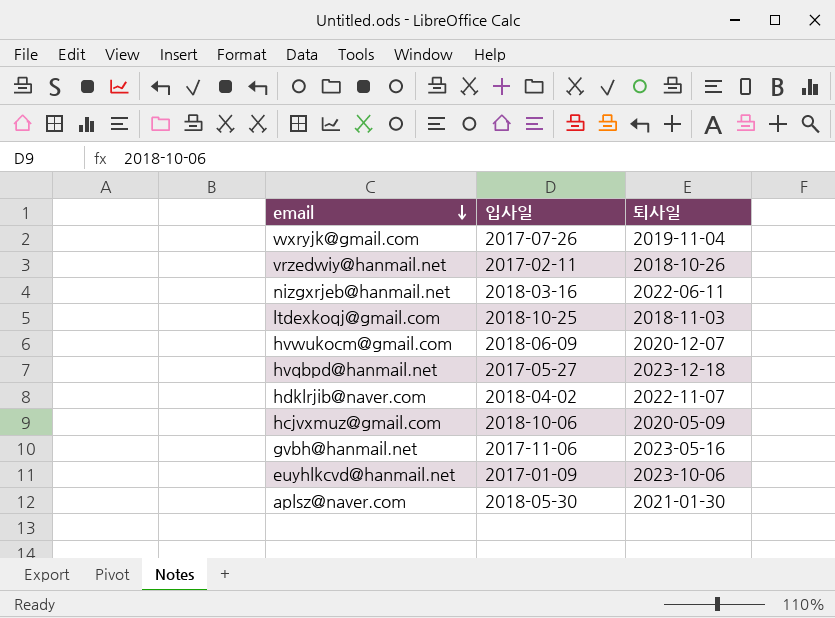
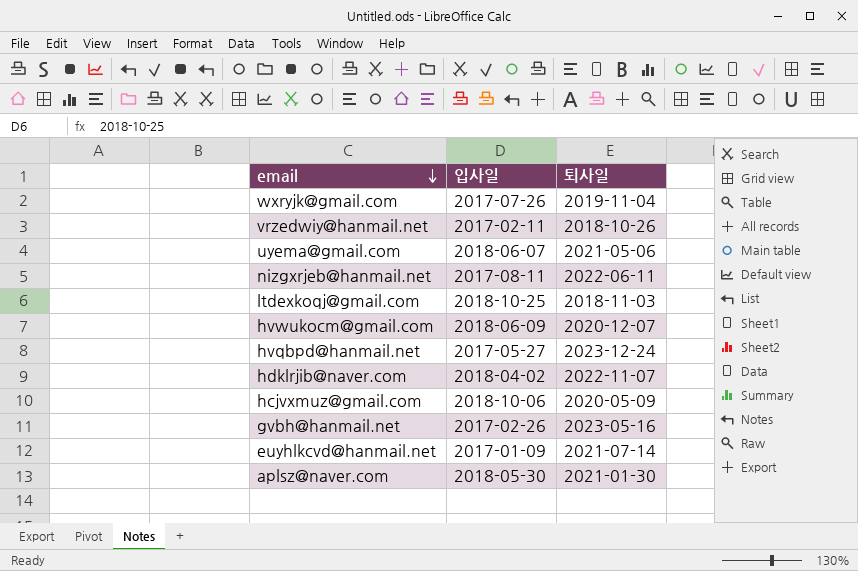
row uyema@gmail.com: none -> 2018-06-07 | 2021-05-06
nizgxrjeb@hanmail.net | 입사일: 2018-03-16 -> 2017-08-11
hvqbpd@hanmail.net | 퇴사일: 2023-12-18 -> 2023-12-24
gvbh@hanmail.net | 입사일: 2017-11-06 -> 2017-02-26
euyhlkcvd@hanmail.net | 퇴사일: 2023-10-06 -> 2021-07-14

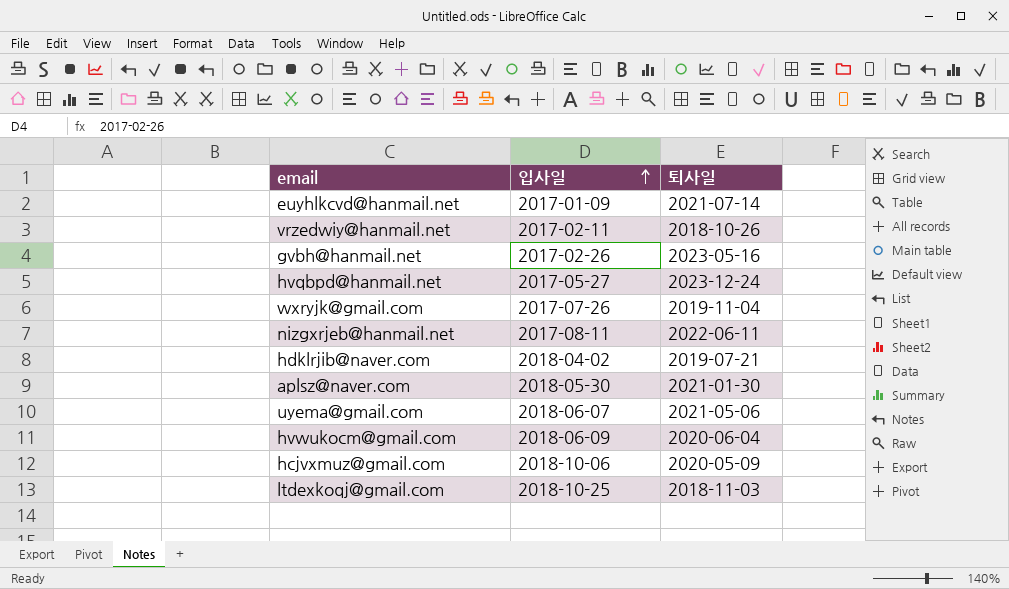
row order: email descending -> 입사일 ascending
hdklrjib@naver.com | 퇴사일: 2022-11-07 -> 2019-07-21
hvwukocm@gmail.com | 퇴사일: 2020-12-07 -> 2020-06-04

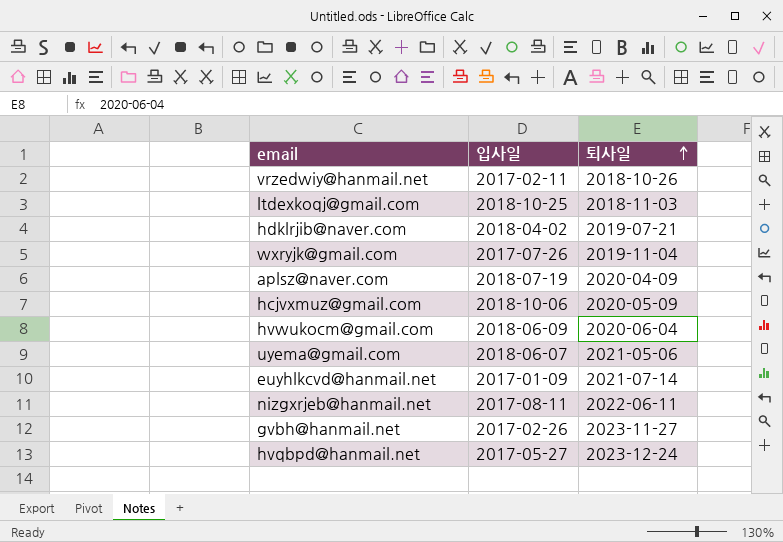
row order: 입사일 ascending -> 퇴사일 ascending
aplsz@naver.com | 입사일: 2018-05-30 -> 2018-07-19
aplsz@naver.com | 퇴사일: 2021-01-30 -> 2020-04-09
gvbh@hanmail.net | 퇴사일: 2023-05-16 -> 2023-11-27

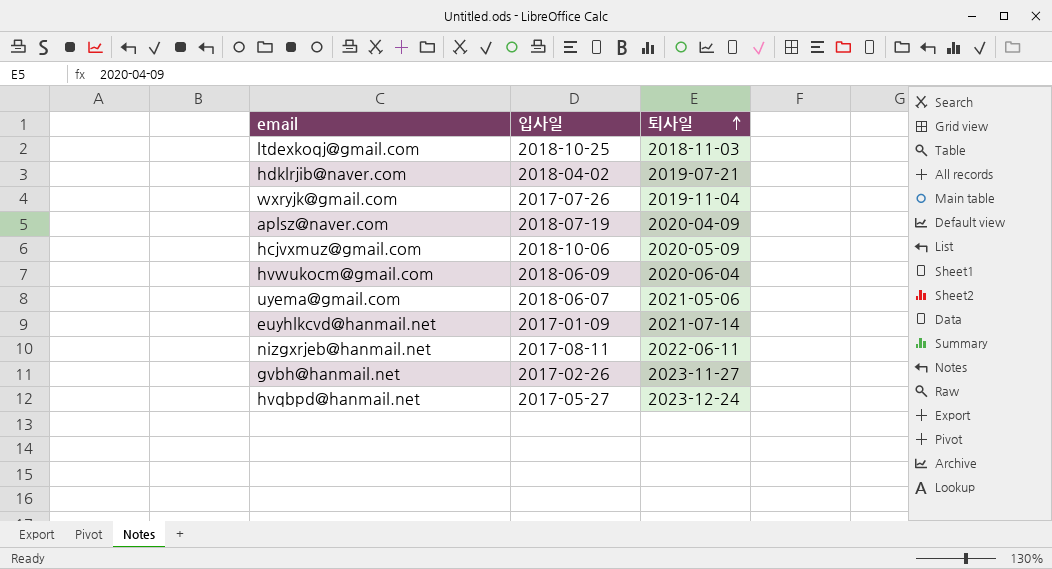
row vrzedwiy@hanmail.net: 2017-02-11 | 2018-10-26 -> none

